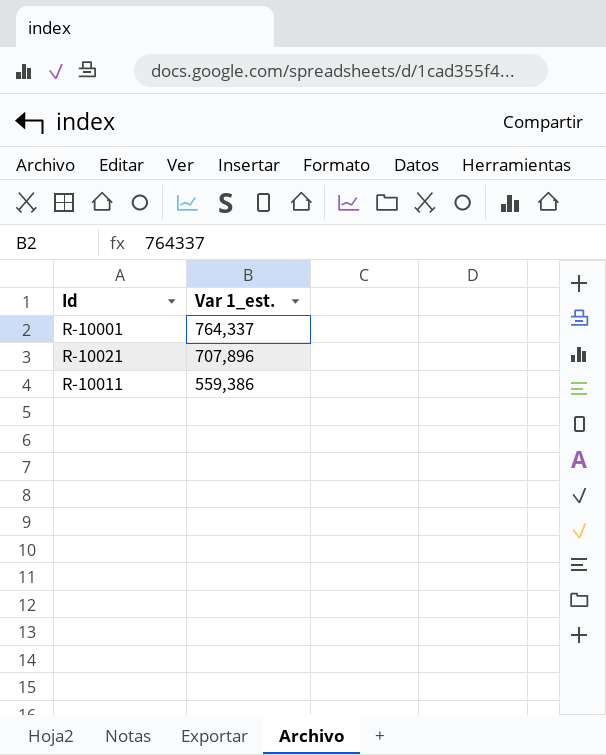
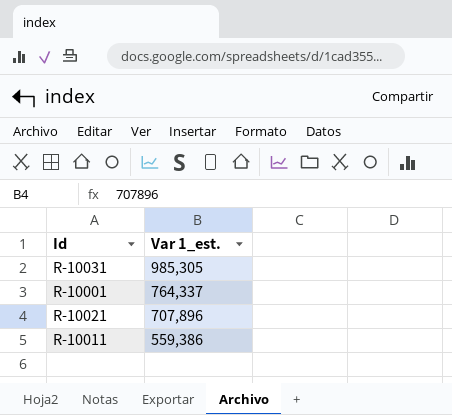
row R-10031: none -> 985,305

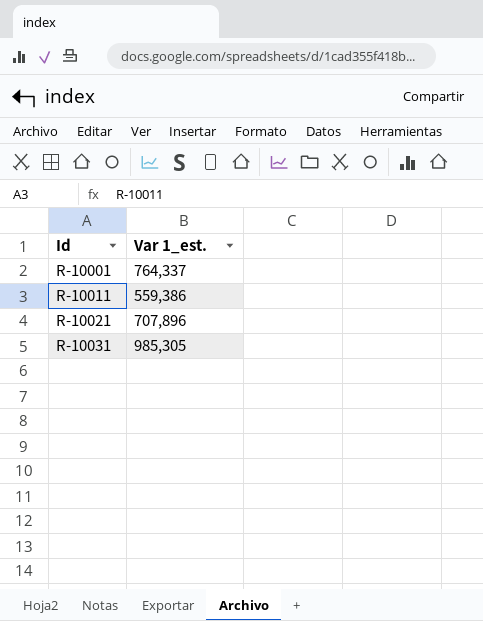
row order: Var 1_est. descending -> Id ascending

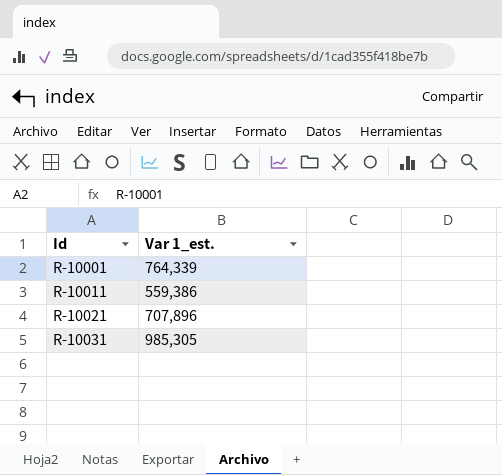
R-10001 | Var 1_est.: 764,337 -> 764,339

